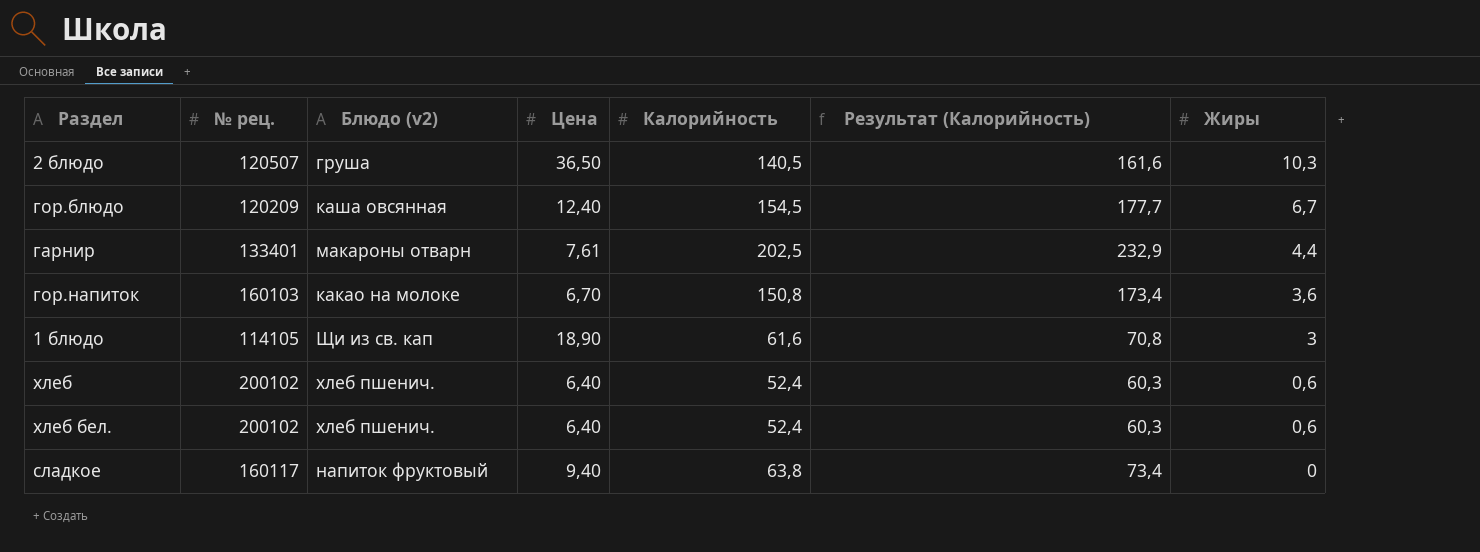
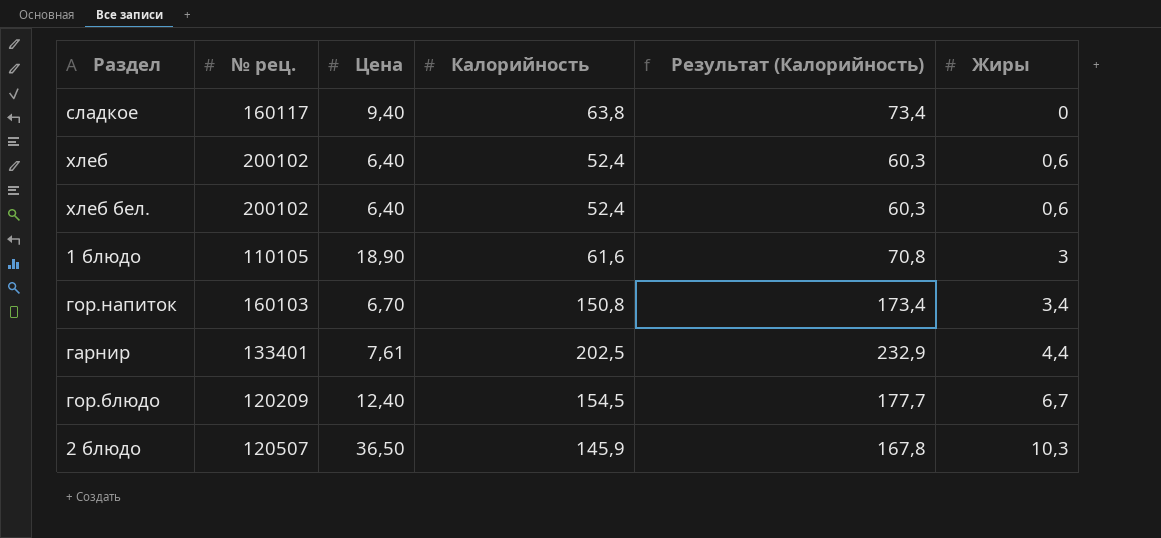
row order: Жиры descending -> Жиры ascending
column Блюдо (v2) | position: 3 -> none
1 блюдо | № рец.: 114105 -> 110105
гор.напиток | Жиры: 3,6 -> 3,4
2 блюдо | Калорийность: 140,5 -> 145,9
2 блюдо | Результат (Калорийность): 161,6 -> 167,8

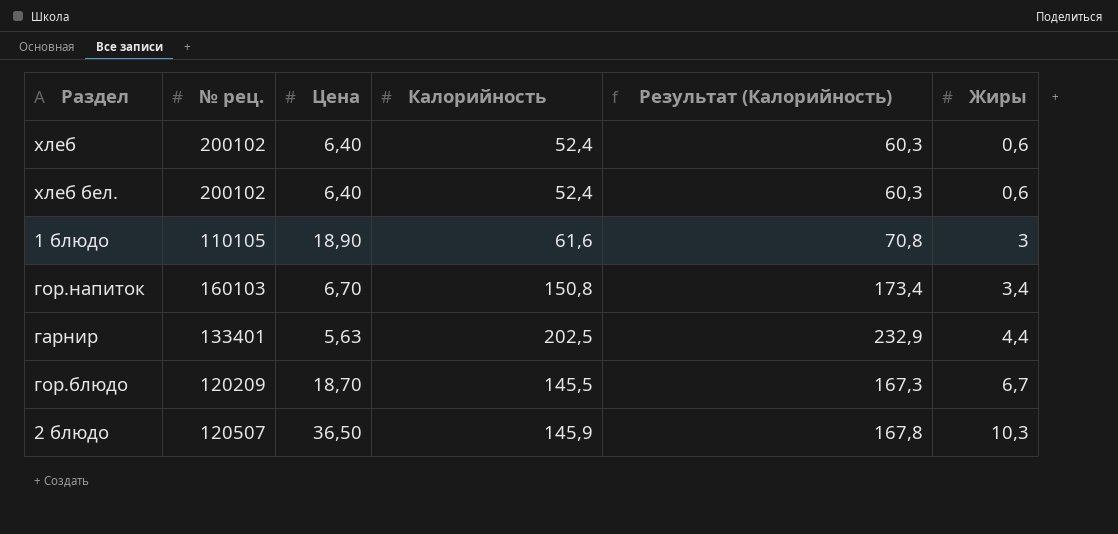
row сладкое: 160117 | 9,40 | 63,8 | 73,4 | 0 -> none
гарнир | Цена: 7,61 -> 5,63
гор.блюдо | Цена: 12,40 -> 18,70
гор.блюдо | Калорийность: 154,5 -> 145,5
гор.блюдо | Результат (Калорийность): 177,7 -> 167,3

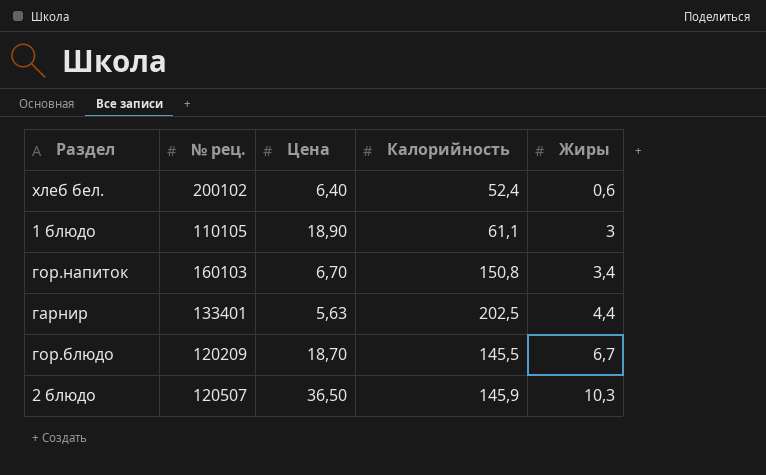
column Результат (Калорийность) | formula: [Калорийность] * 1,15 -> none
row хлеб: 200102 | 6,40 | 52,4 | 60,3 | 0,6 -> none
1 блюдо | Калорийность: 61,6 -> 61,1

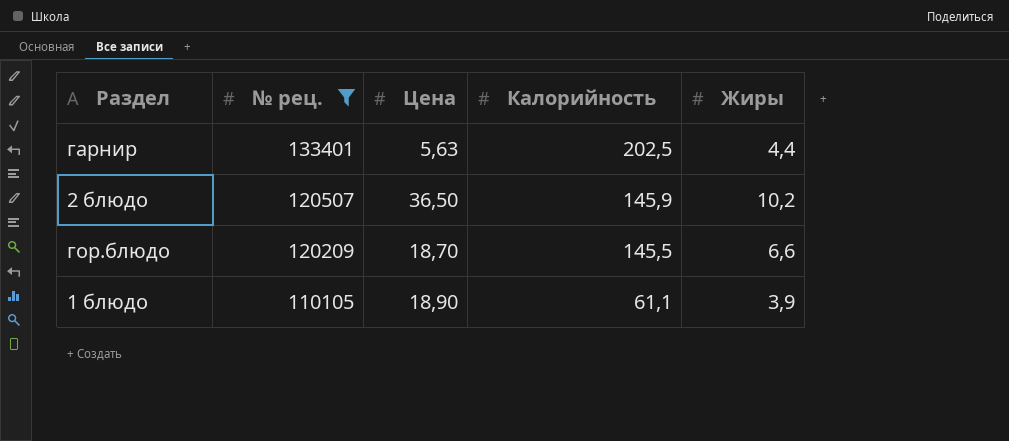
filter: none -> № рец. <= 133401
row order: Жиры ascending -> № рец. descending
2 блюдо | Жиры: 10,3 -> 10,2
гор.блюдо | Жиры: 6,7 -> 6,6
1 блюдо | Жиры: 3 -> 3,9

